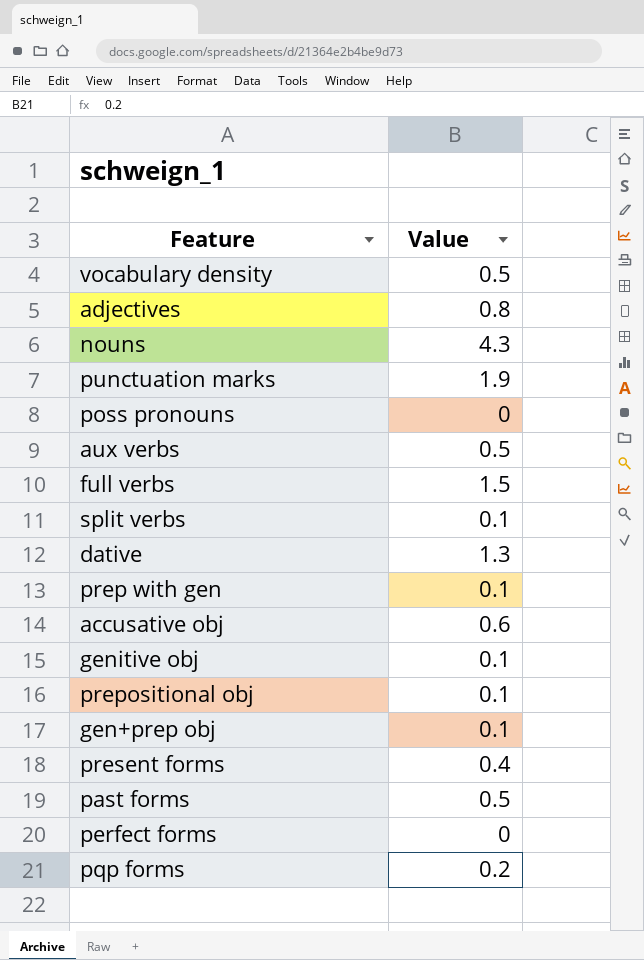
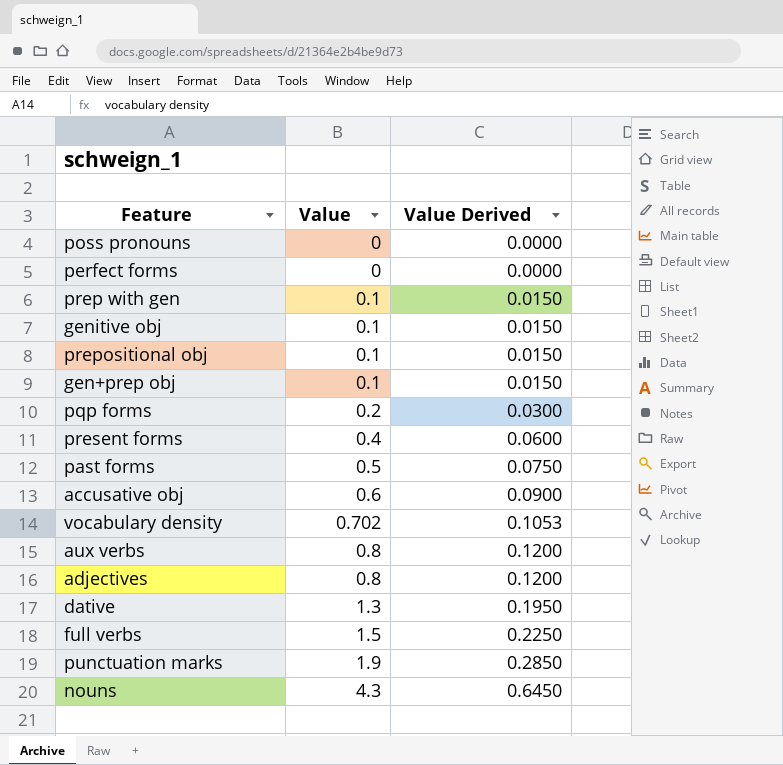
row order: none -> Value ascending
column Value Derived | formula: none -> [Value] * 0.15
row split verbs: 0.1 -> none
vocabulary density | Value: 0.5 -> 0.702
aux verbs | Value: 0.5 -> 0.8

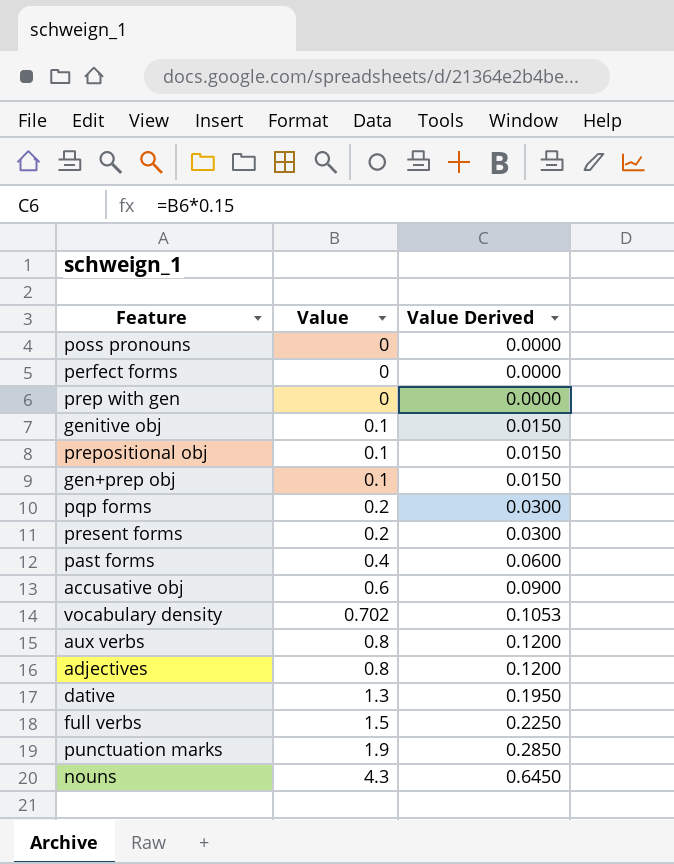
prep with gen | Value: 0.1 -> 0
prep with gen | Value Derived: 0.0150 -> 0.0000
present forms | Value: 0.4 -> 0.2
present forms | Value Derived: 0.0600 -> 0.0300
past forms | Value: 0.5 -> 0.4
past forms | Value Derived: 0.0750 -> 0.0600

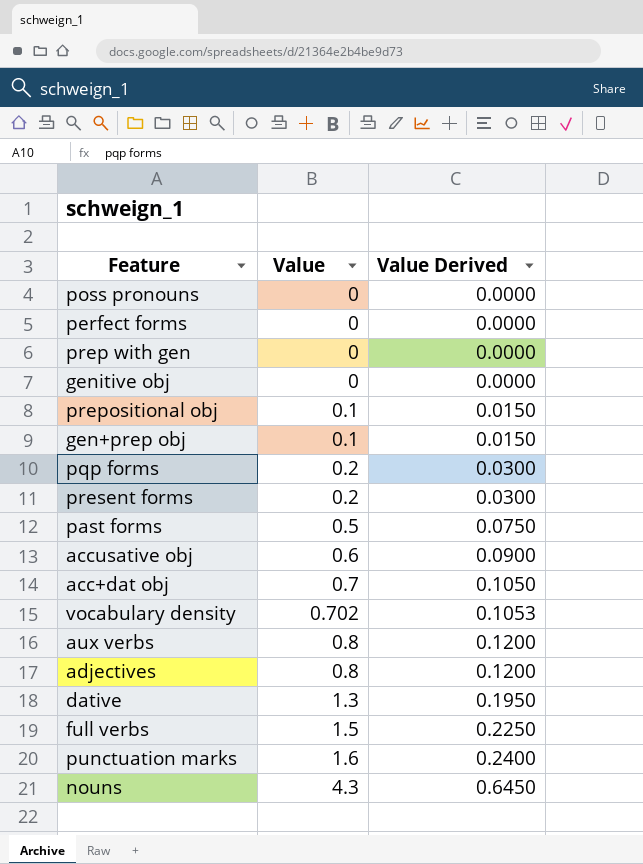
genitive obj | Value: 0.1 -> 0
genitive obj | Value Derived: 0.0150 -> 0.0000
past forms | Value: 0.4 -> 0.5
past forms | Value Derived: 0.0600 -> 0.0750
row acc+dat obj: none -> 0.7 | 0.1050
punctuation marks | Value: 1.9 -> 1.6
punctuation marks | Value Derived: 0.2850 -> 0.2400

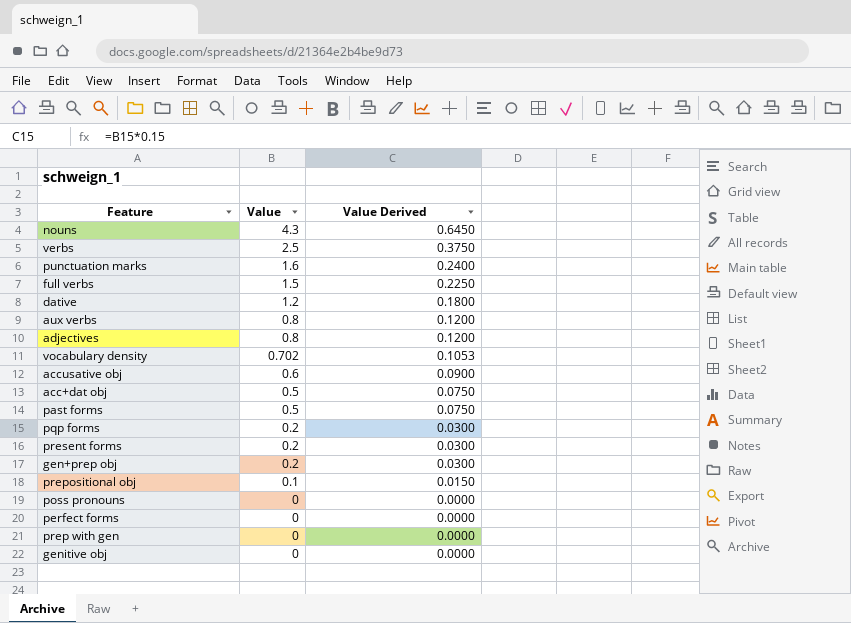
row order: Value ascending -> Value descending
row verbs: none -> 2.5 | 0.3750
dative | Value: 1.3 -> 1.2
dative | Value Derived: 0.1950 -> 0.1800
acc+dat obj | Value: 0.7 -> 0.5
acc+dat obj | Value Derived: 0.1050 -> 0.0750
gen+prep obj | Value: 0.1 -> 0.2
gen+prep obj | Value Derived: 0.0150 -> 0.0300

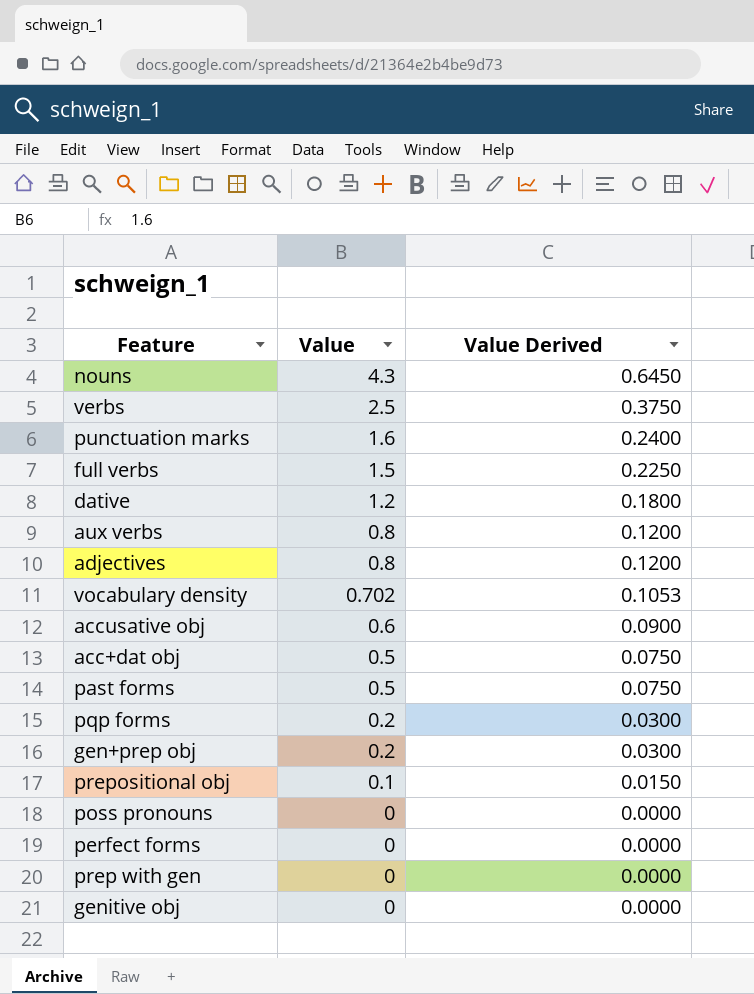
row present forms: 0.2 | 0.0300 -> none

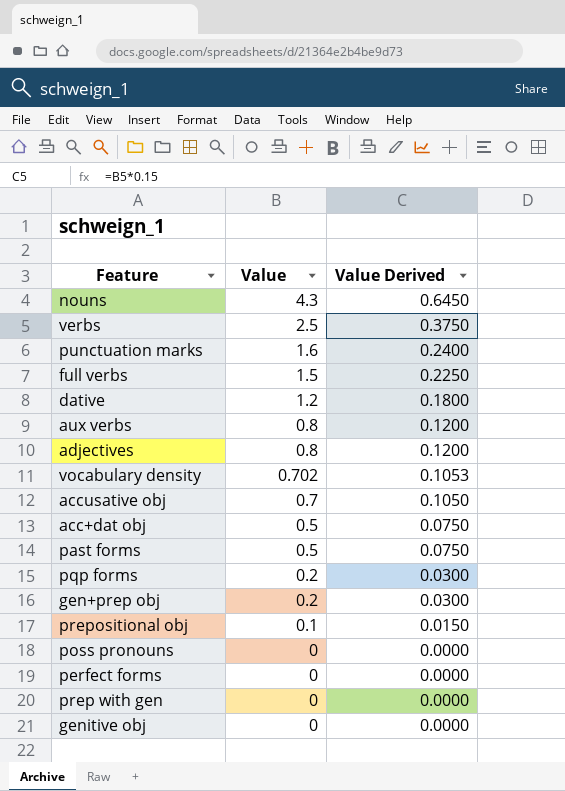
accusative obj | Value: 0.6 -> 0.7
accusative obj | Value Derived: 0.0900 -> 0.1050

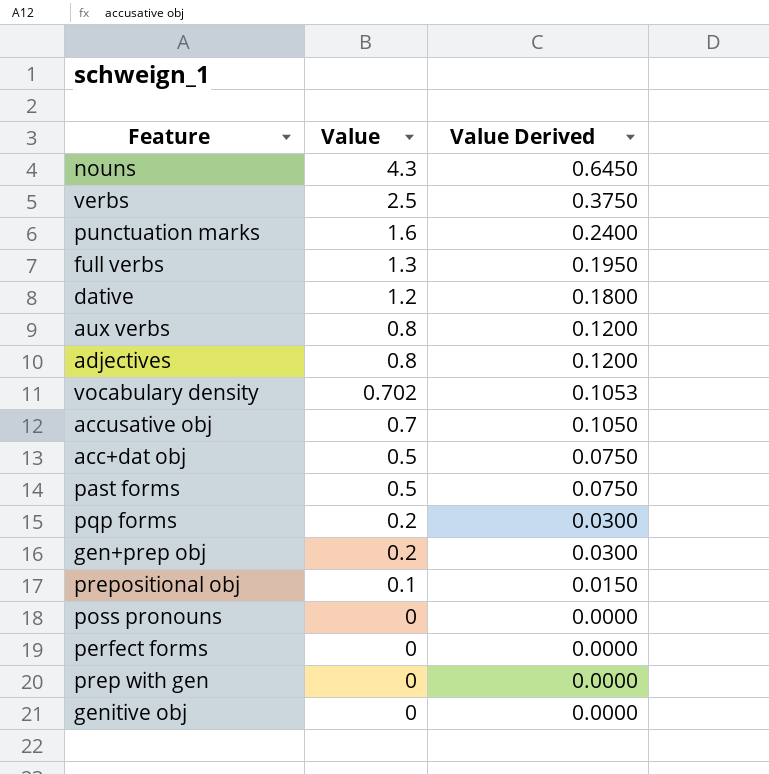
full verbs | Value: 1.5 -> 1.3
full verbs | Value Derived: 0.2250 -> 0.1950

